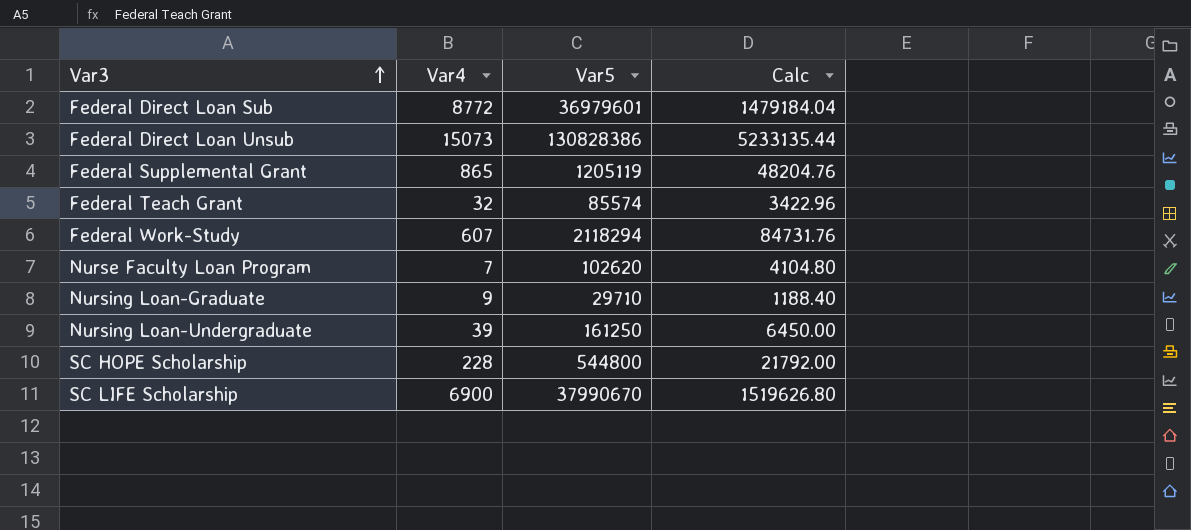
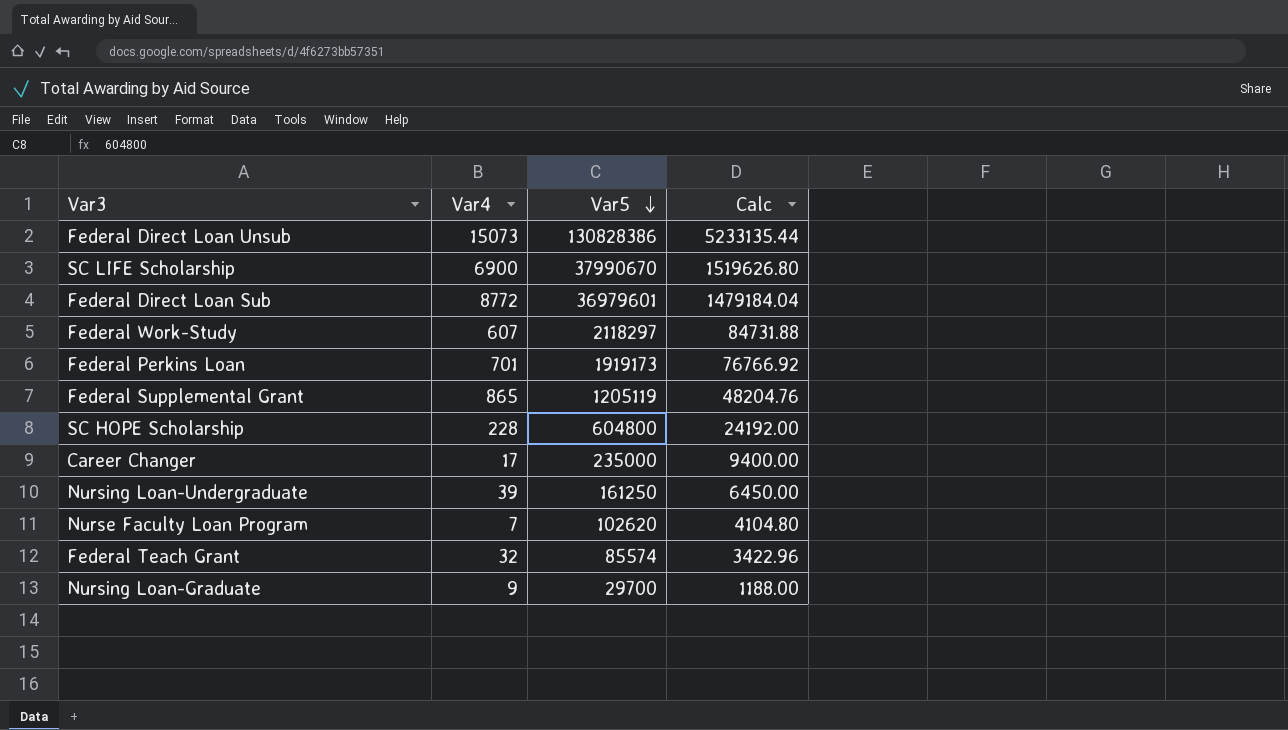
row order: Var3 ascending -> Var5 descending
Federal Work-Study | Var5: 2118294 -> 2118297
Federal Work-Study | Calc: 84731.76 -> 84731.88
row Federal Perkins Loan: none -> 701 | 1919173 | 76766.92
SC HOPE Scholarship | Var5: 544800 -> 604800
SC HOPE Scholarship | Calc: 21792.00 -> 24192.00
row Career Changer: none -> 17 | 235000 | 9400.00
Nursing Loan-Graduate | Var5: 29710 -> 29700
Nursing Loan-Graduate | Calc: 1188.40 -> 1188.00

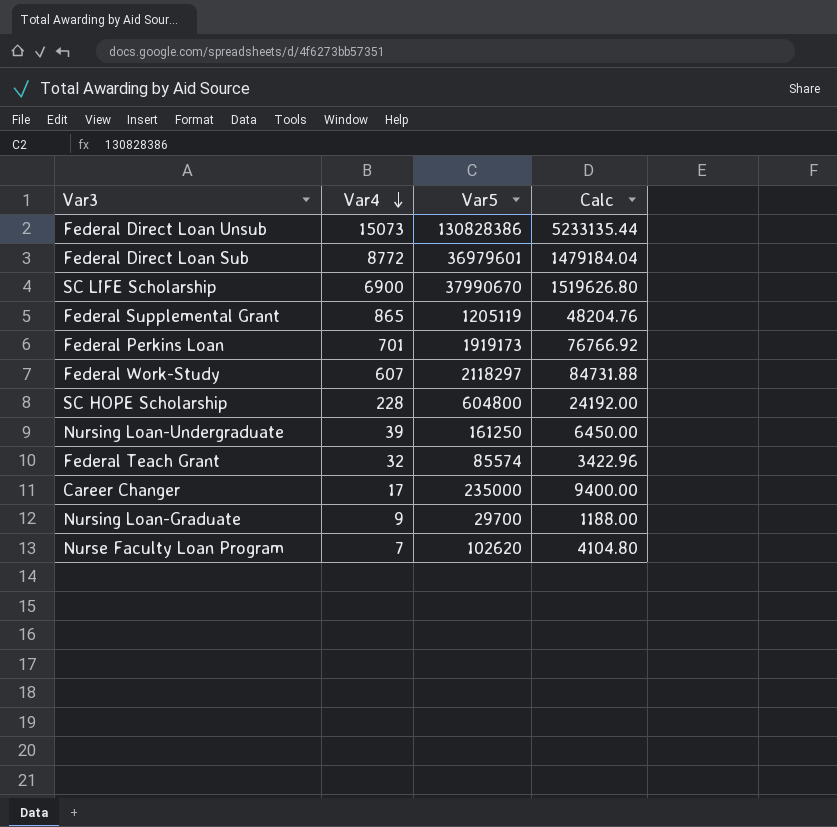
row order: Var5 descending -> Var4 descending

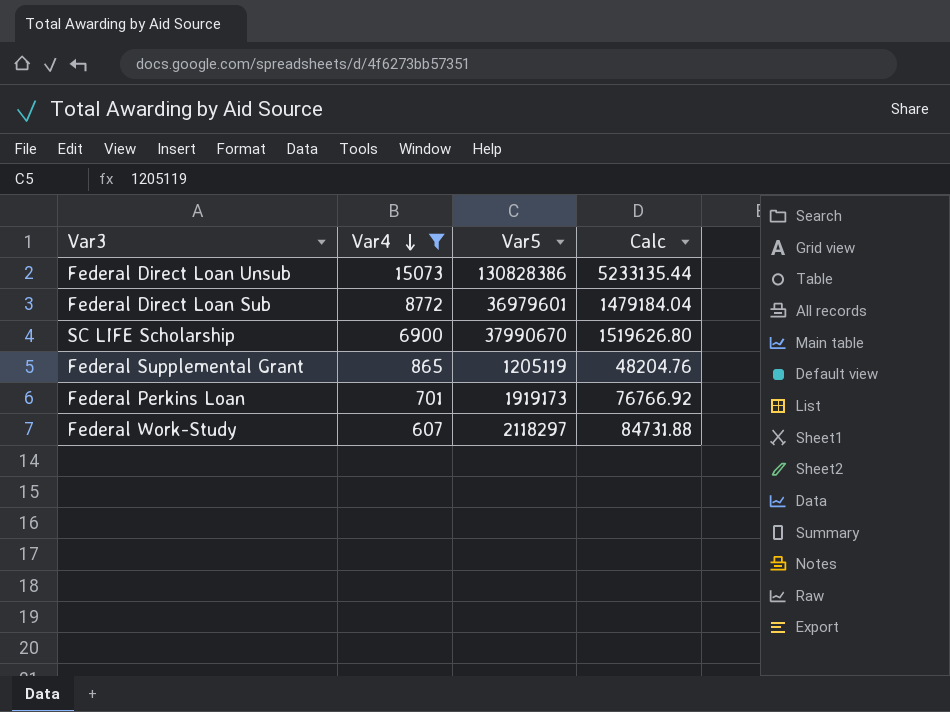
filter: none -> Var4 >= 607

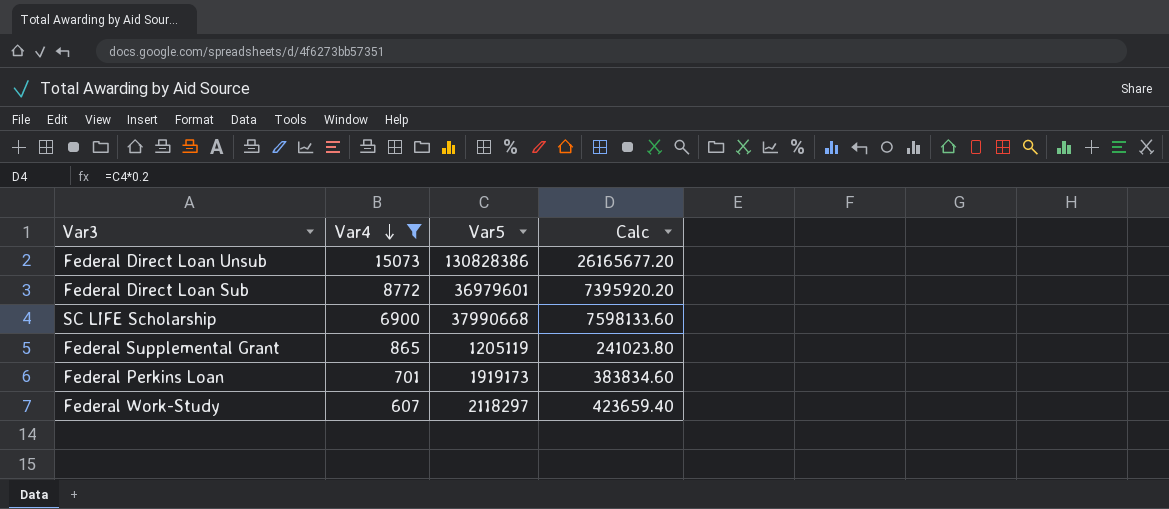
column Calc | formula: [Var5] * 0.04 -> [Var5] * 0.2
SC LIFE Scholarship | Var5: 37990670 -> 37990668

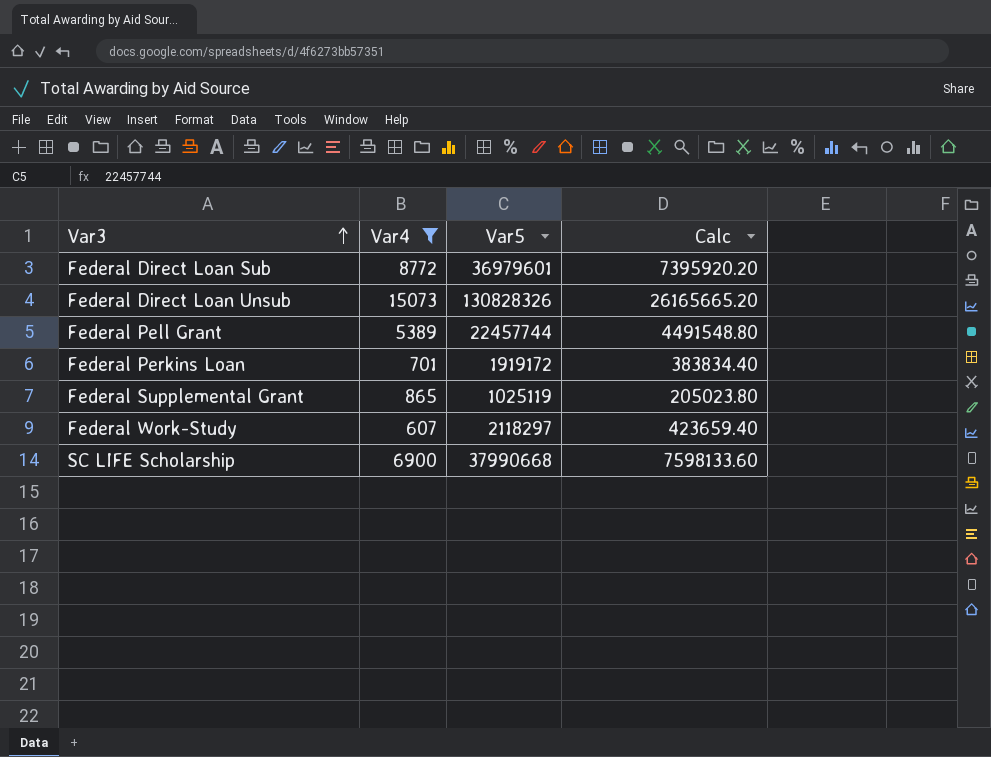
row order: Var4 descending -> Var3 ascending
Federal Direct Loan Unsub | Var5: 130828386 -> 130828326
Federal Direct Loan Unsub | Calc: 26165677.20 -> 26165665.20
row Federal Pell Grant: none -> 5389 | 22457744 | 4491548.80
Federal Perkins Loan | Var5: 1919173 -> 1919172
Federal Perkins Loan | Calc: 383834.60 -> 383834.40
Federal Supplemental Grant | Var5: 1205119 -> 1025119
Federal Supplemental Grant | Calc: 241023.80 -> 205023.80

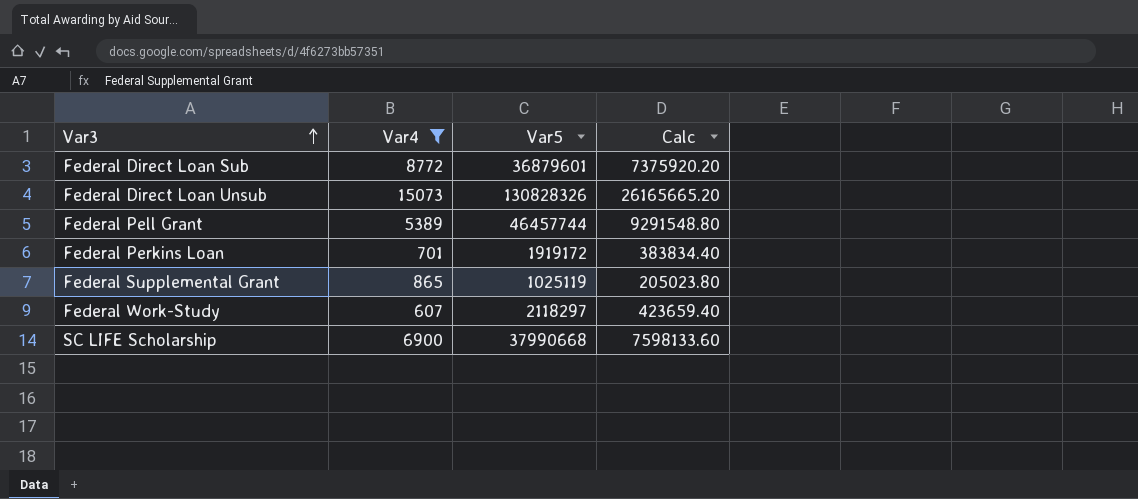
Federal Direct Loan Sub | Var5: 36979601 -> 36879601
Federal Direct Loan Sub | Calc: 7395920.20 -> 7375920.20
Federal Pell Grant | Var5: 22457744 -> 46457744
Federal Pell Grant | Calc: 4491548.80 -> 9291548.80

